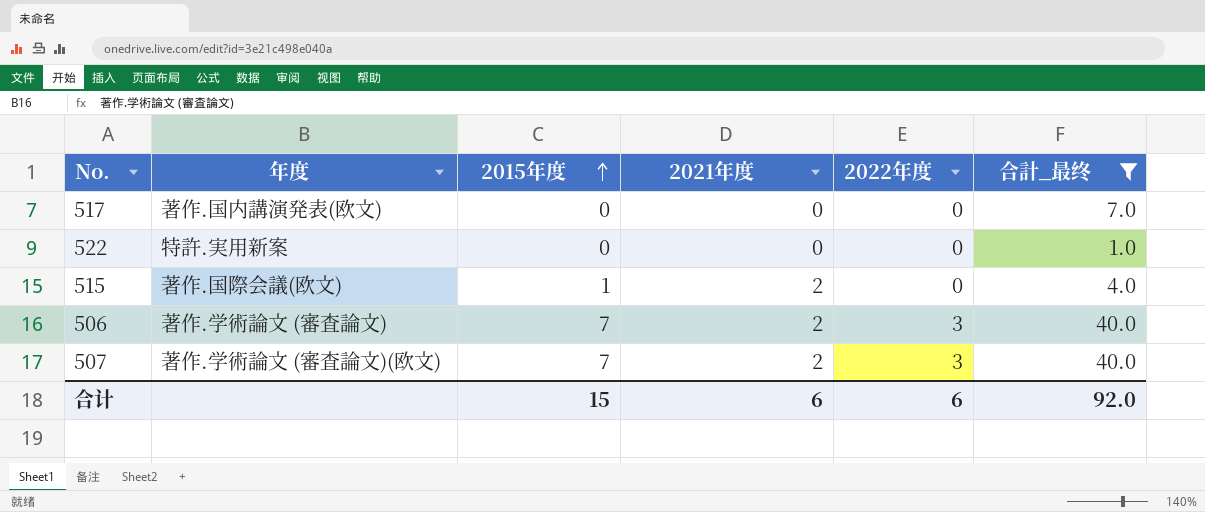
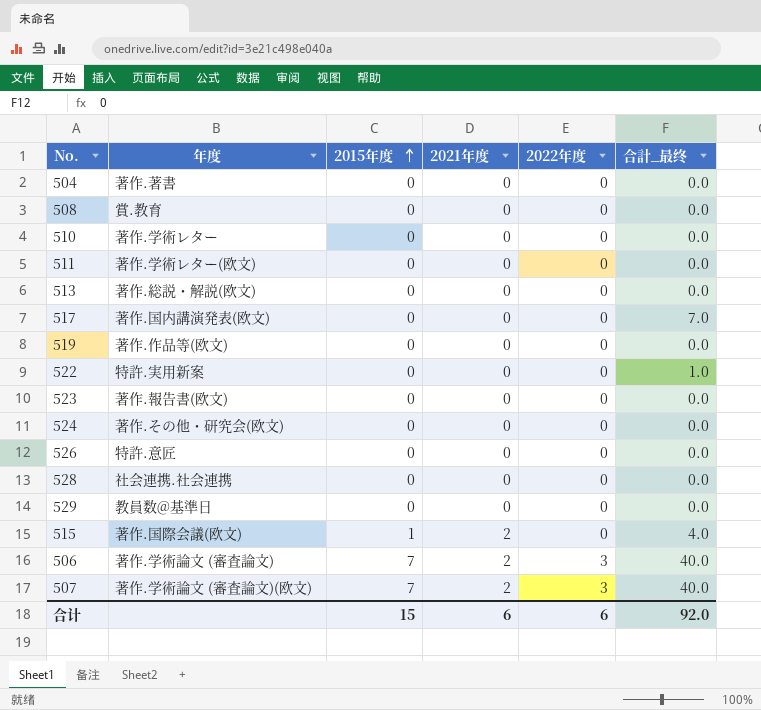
filter: 合計_最终 != 0.0 -> none

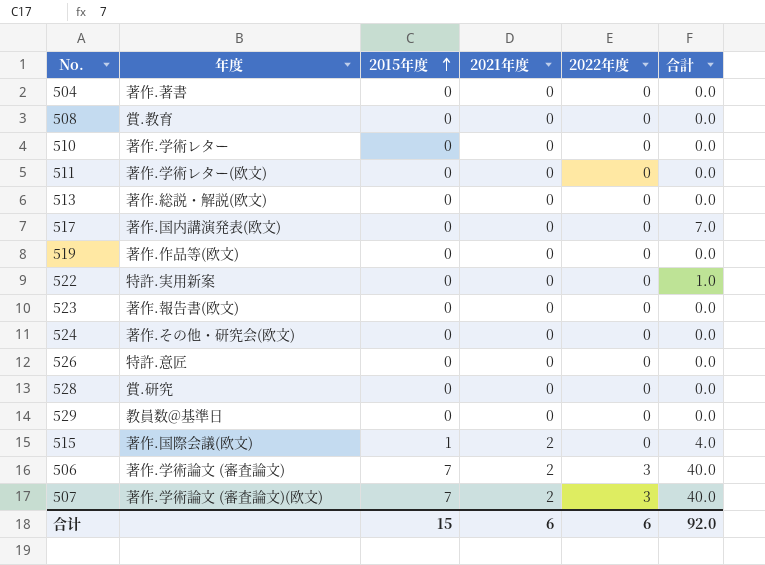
column name: 合計_最终 -> 合計
528 | 年度: 社会連携.社会連携 -> 賞.研究

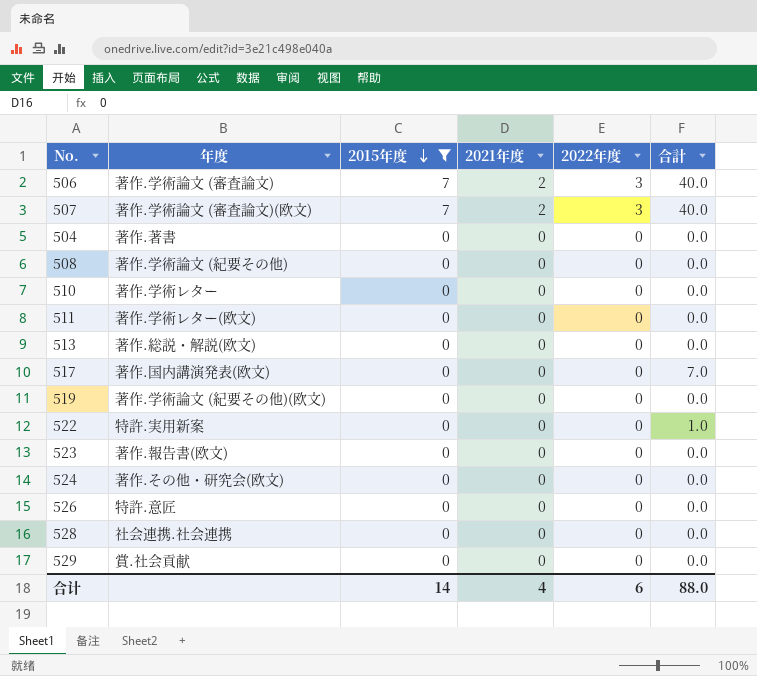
filter: none -> 2015年度 != 1
row order: 2015年度 ascending -> 2015年度 descending
508 | 年度: 賞.教育 -> 著作.学術論文 (紀要その他)
519 | 年度: 著作.作品等(欧文) -> 著作.学術論文 (紀要その他)(欧文)
528 | 年度: 賞.研究 -> 社会連携.社会連携
529 | 年度: 教員数@基準日 -> 賞.社会貢献
合计 | 2015年度: 15 -> 14
合计 | 2021年度: 6 -> 4
合计 | 合計: 92.0 -> 88.0

